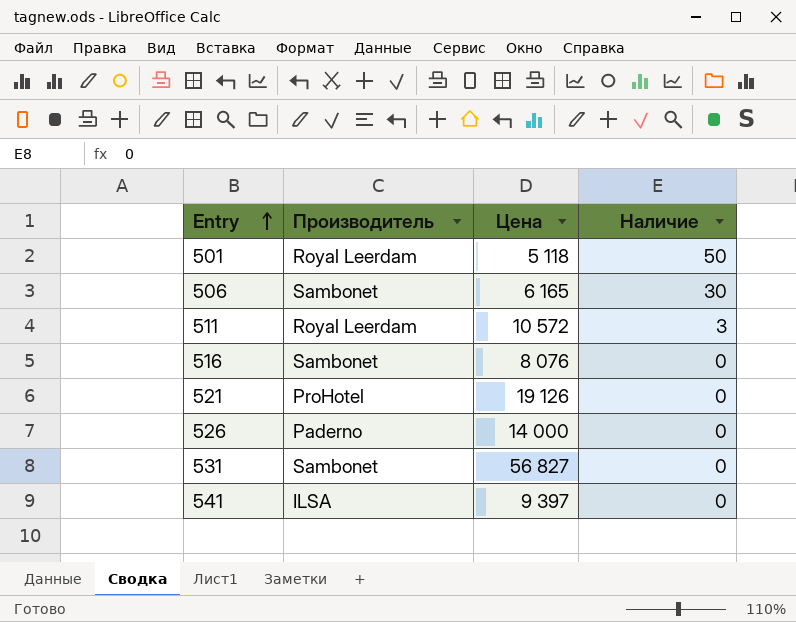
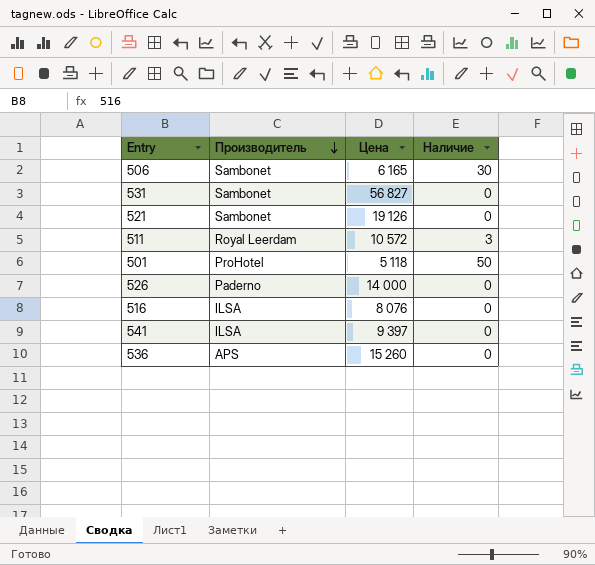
row order: Entry ascending -> Производитель descending
521 | Производитель: ProHotel -> Sambonet
501 | Производитель: Royal Leerdam -> ProHotel
516 | Производитель: Sambonet -> ILSA
row 536: none -> APS | 15 260 | 0

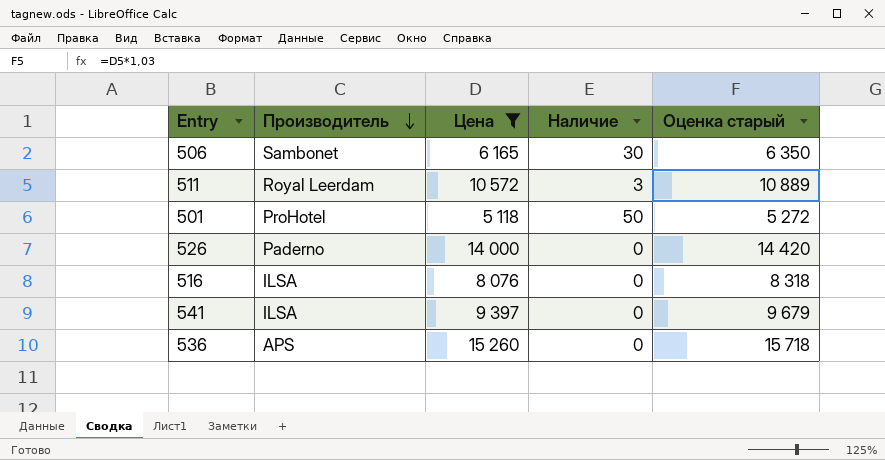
filter: none -> Цена <= 15 260
column Оценка старый | formula: none -> [Цена] * 1,03

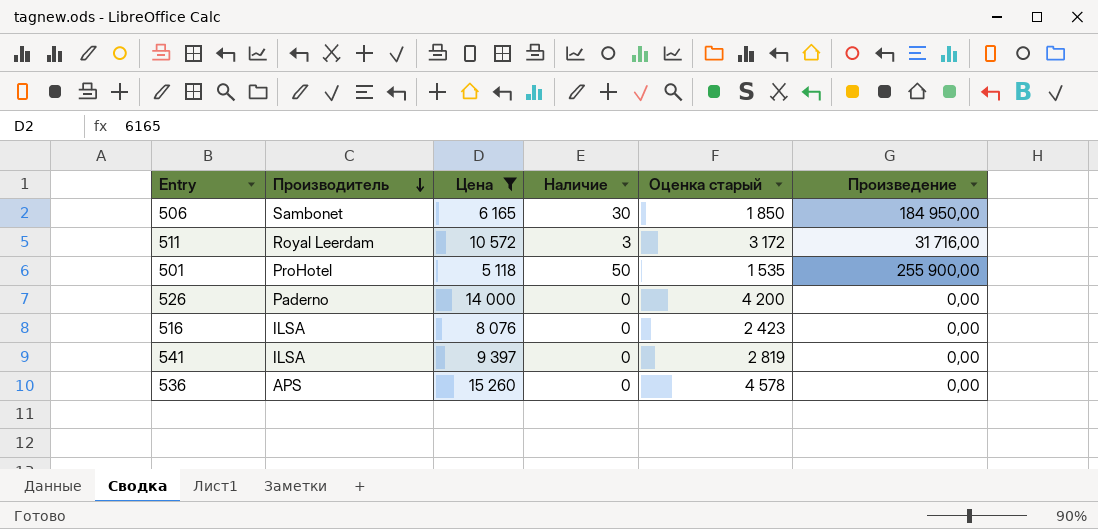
column Оценка старый | formula: [Цена] * 1,03 -> [Цена] * 0,3
column Произведение | formula: none -> [Цена] * [Наличие]

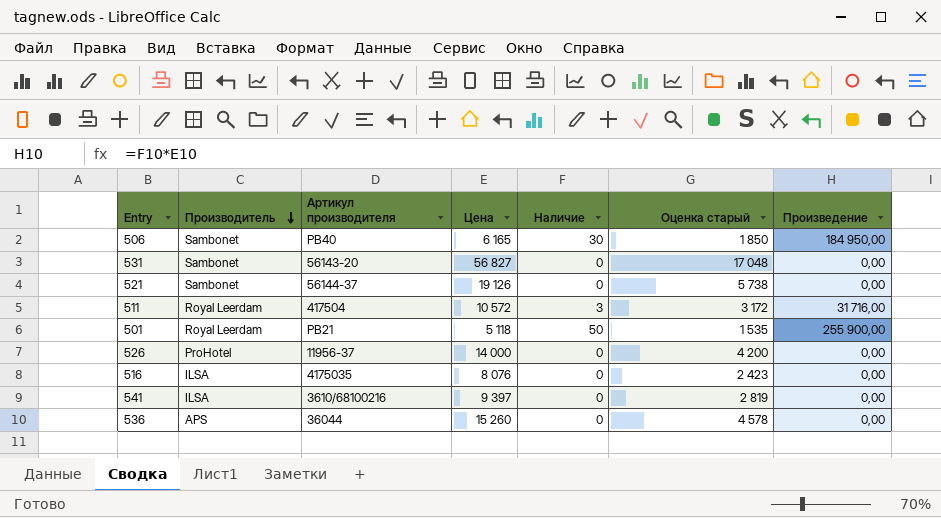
filter: Цена <= 15 260 -> none
column Артикул производителя | position: none -> 3
501 | Производитель: ProHotel -> Royal Leerdam
526 | Производитель: Paderno -> ProHotel

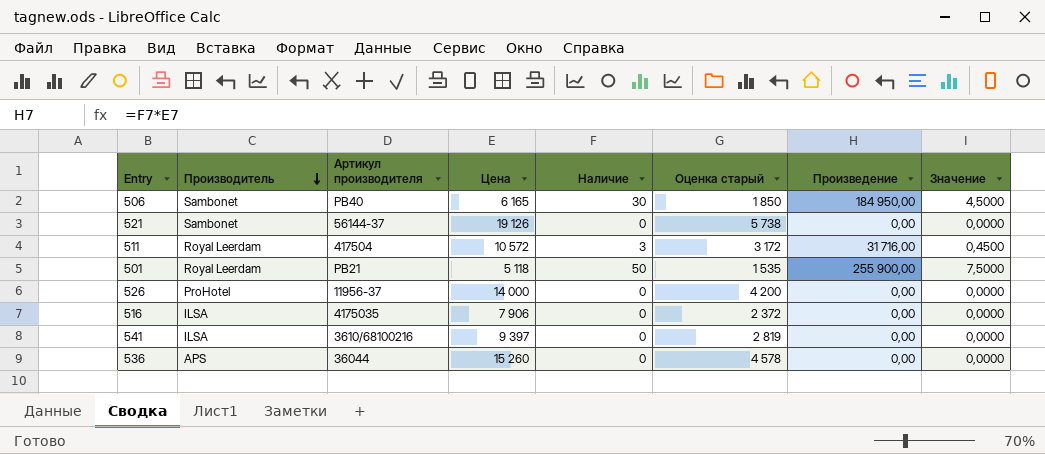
column Значение | formula: none -> [Наличие] * 0,15
row 531: Sambonet | 56143-20 | 56 827 | 0 | 17 048 | 0,00 -> none
516 | Цена: 8 076 -> 7 906
516 | Оценка старый: 2 423 -> 2 372

